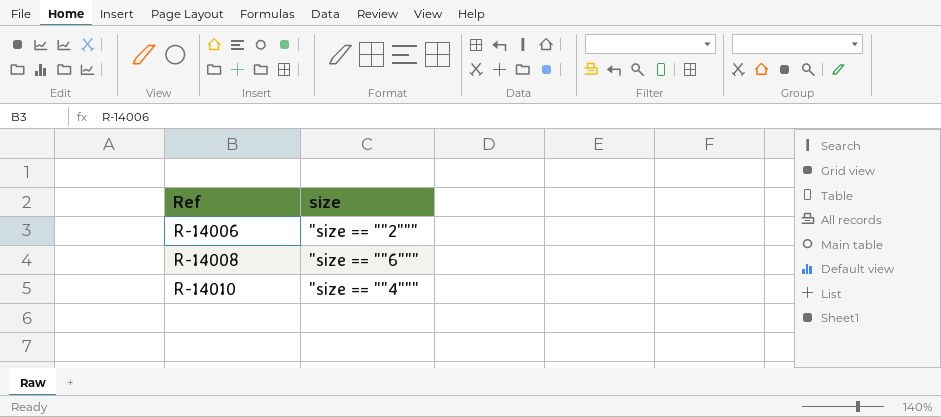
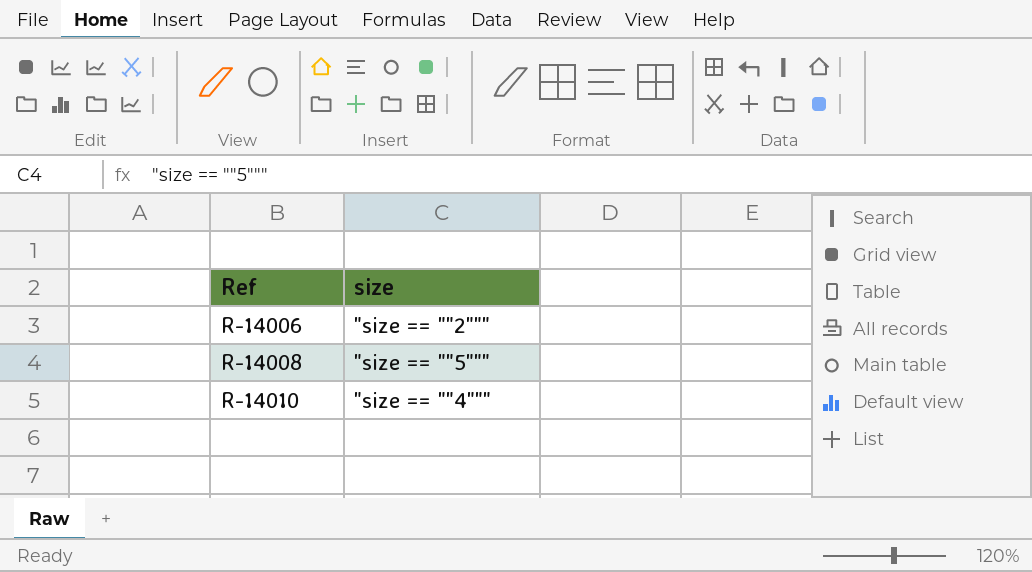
R-14008 | size: "size == ""6""" -> "size == ""5"""

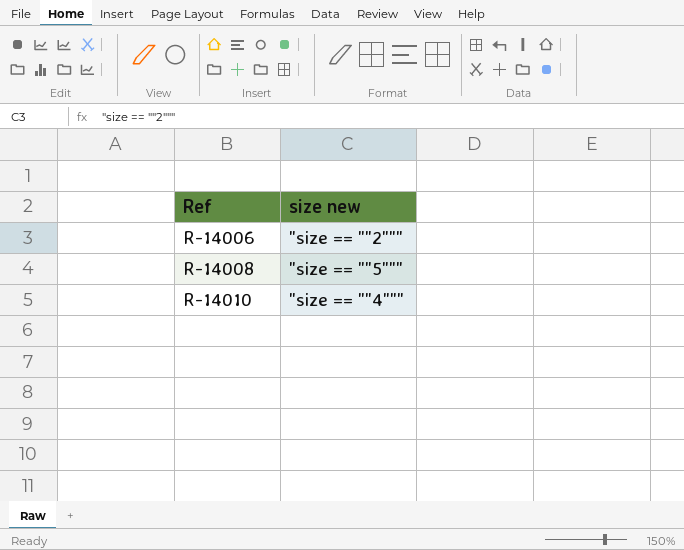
column name: size -> size new

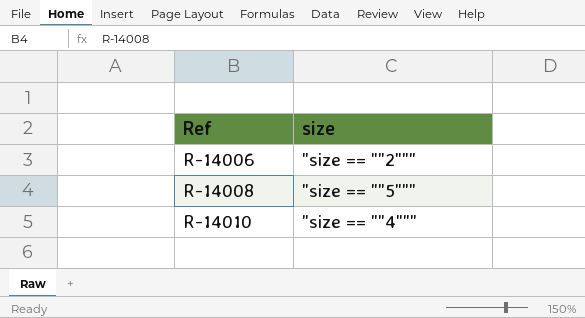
column name: size new -> size

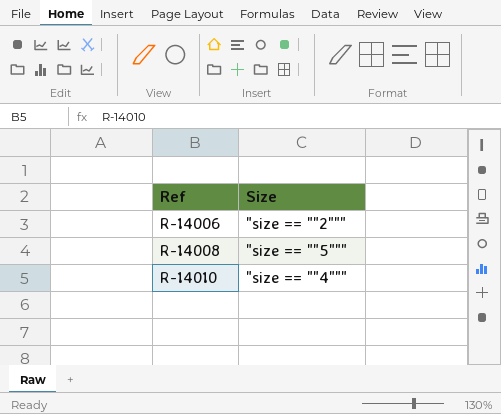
column name: size -> Size

